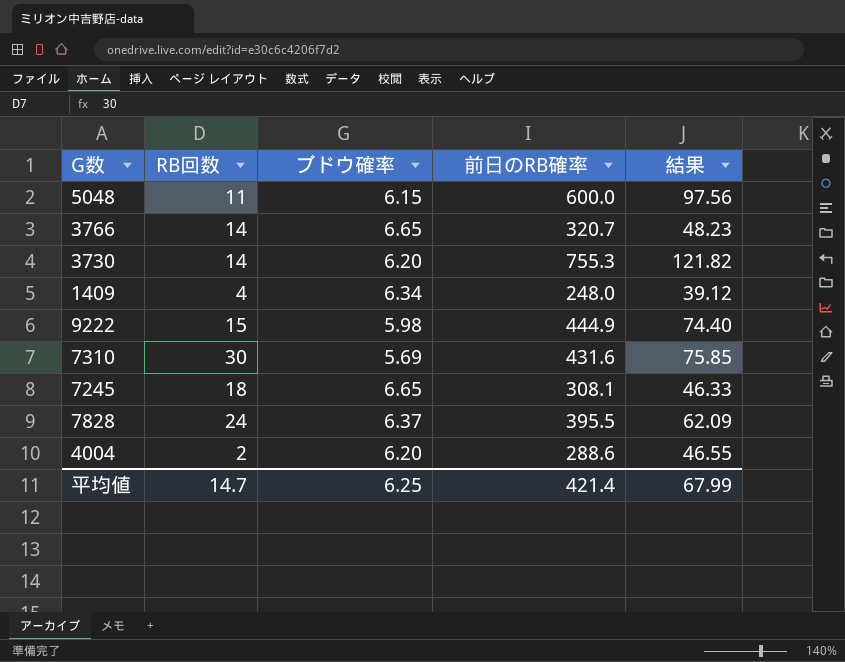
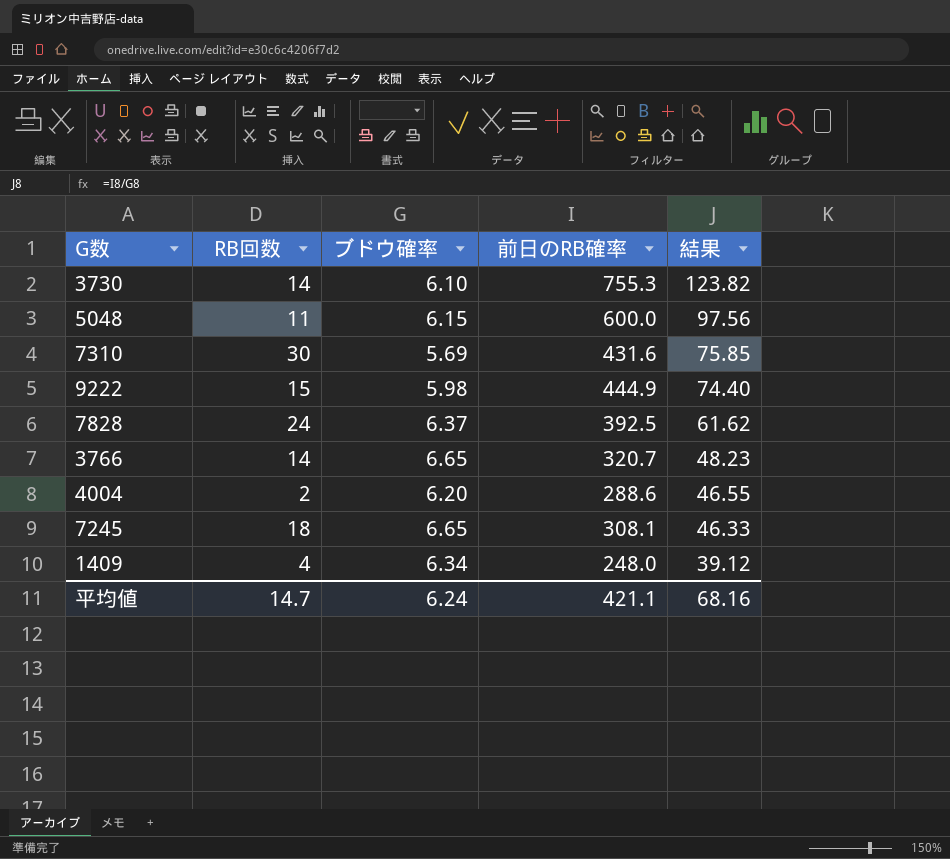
row order: none -> 結果 descending
3730 | ブドウ確率: 6.20 -> 6.10
3730 | 結果: 121.82 -> 123.82
7828 | 前日のRB確率: 395.5 -> 392.5
7828 | 結果: 62.09 -> 61.62
平均値 | ブドウ確率: 6.25 -> 6.24
平均値 | 前日のRB確率: 421.4 -> 421.1
平均値 | 結果: 67.99 -> 68.16

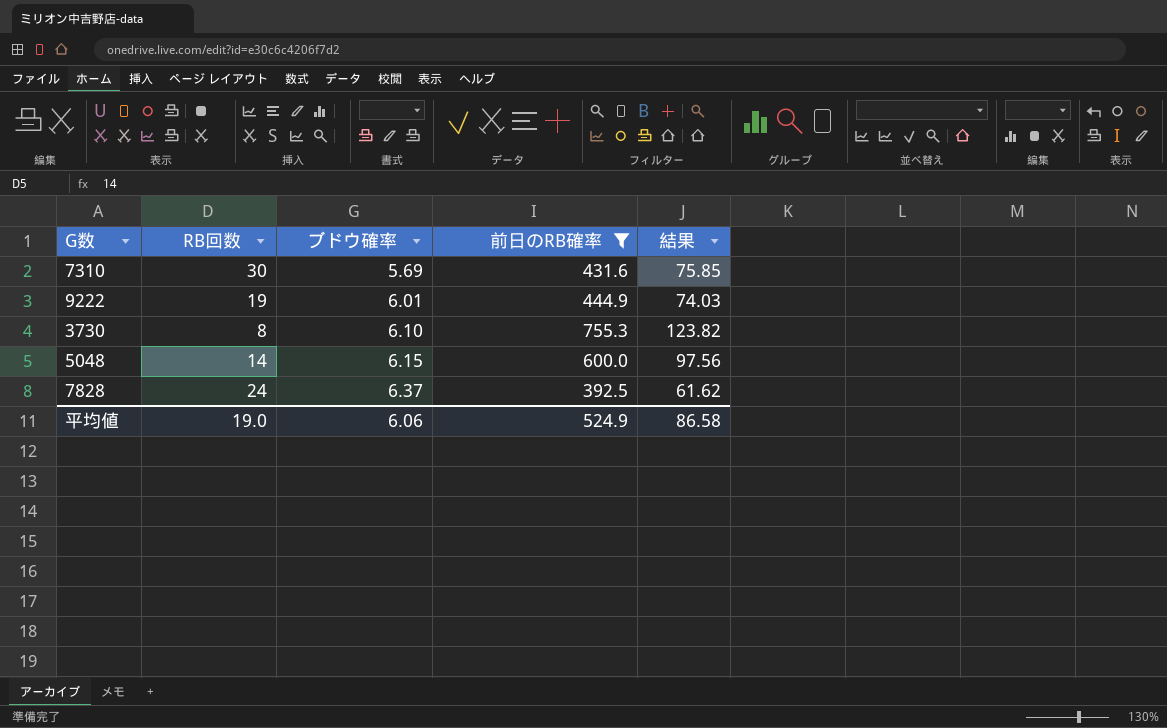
filter: none -> 前日のRB確率 >= 392.5
row order: 結果 descending -> ブドウ確率 ascending
9222 | RB回数: 15 -> 19
9222 | ブドウ確率: 5.98 -> 6.01
9222 | 結果: 74.40 -> 74.03
3730 | RB回数: 14 -> 8
5048 | RB回数: 11 -> 14
平均値 | RB回数: 14.7 -> 19.0
平均値 | ブドウ確率: 6.24 -> 6.06
平均値 | 前日のRB確率: 421.1 -> 524.9
平均値 | 結果: 68.16 -> 86.58

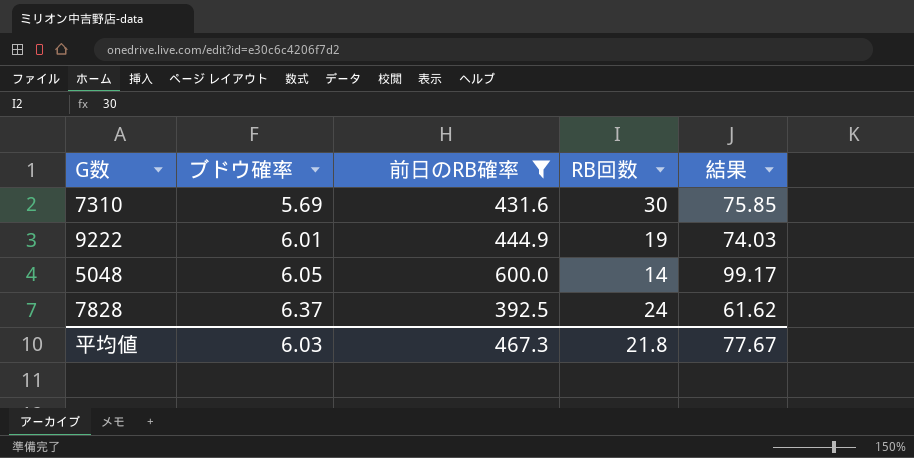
column RB回数 | position: 2 -> 4
row 3730: 8 | 6.10 | 755.3 | 123.82 -> none
5048 | ブドウ確率: 6.15 -> 6.05
5048 | 結果: 97.56 -> 99.17
平均値 | ブドウ確率: 6.06 -> 6.03
平均値 | 前日のRB確率: 524.9 -> 467.3
平均値 | RB回数: 19.0 -> 21.8
平均値 | 結果: 86.58 -> 77.67

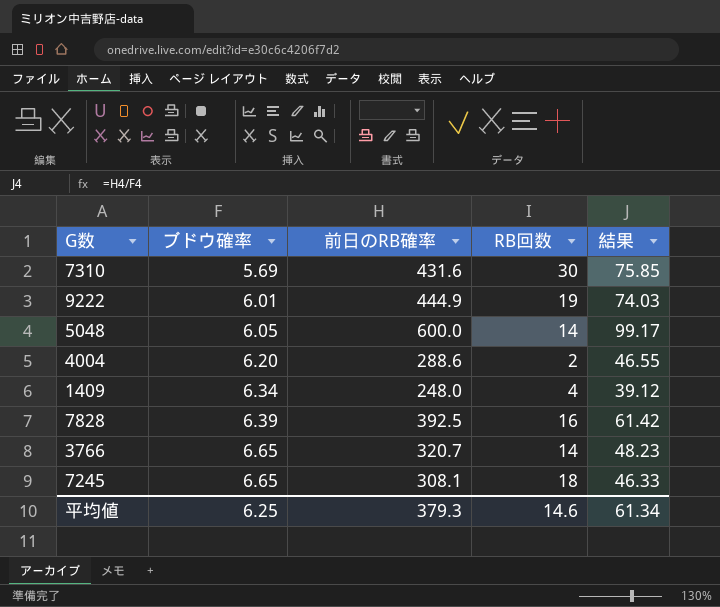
filter: 前日のRB確率 >= 392.5 -> none
7828 | ブドウ確率: 6.37 -> 6.39
7828 | RB回数: 24 -> 16
7828 | 結果: 61.62 -> 61.42
平均値 | ブドウ確率: 6.03 -> 6.25
平均値 | 前日のRB確率: 467.3 -> 379.3
平均値 | RB回数: 21.8 -> 14.6
平均値 | 結果: 77.67 -> 61.34

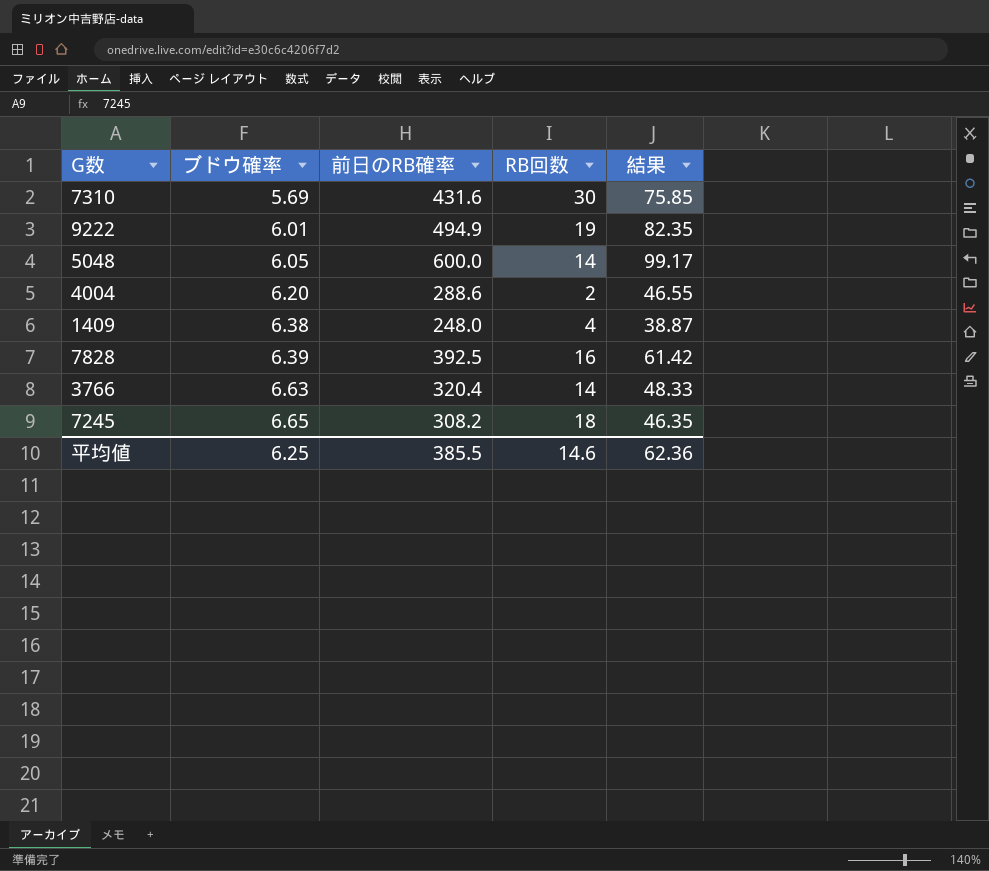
9222 | 前日のRB確率: 444.9 -> 494.9
9222 | 結果: 74.03 -> 82.35
1409 | ブドウ確率: 6.34 -> 6.38
1409 | 結果: 39.12 -> 38.87
3766 | ブドウ確率: 6.65 -> 6.63
3766 | 前日のRB確率: 320.7 -> 320.4
3766 | 結果: 48.23 -> 48.33
7245 | 前日のRB確率: 308.1 -> 308.2
7245 | 結果: 46.33 -> 46.35
平均値 | 前日のRB確率: 379.3 -> 385.5
平均値 | 結果: 61.34 -> 62.36

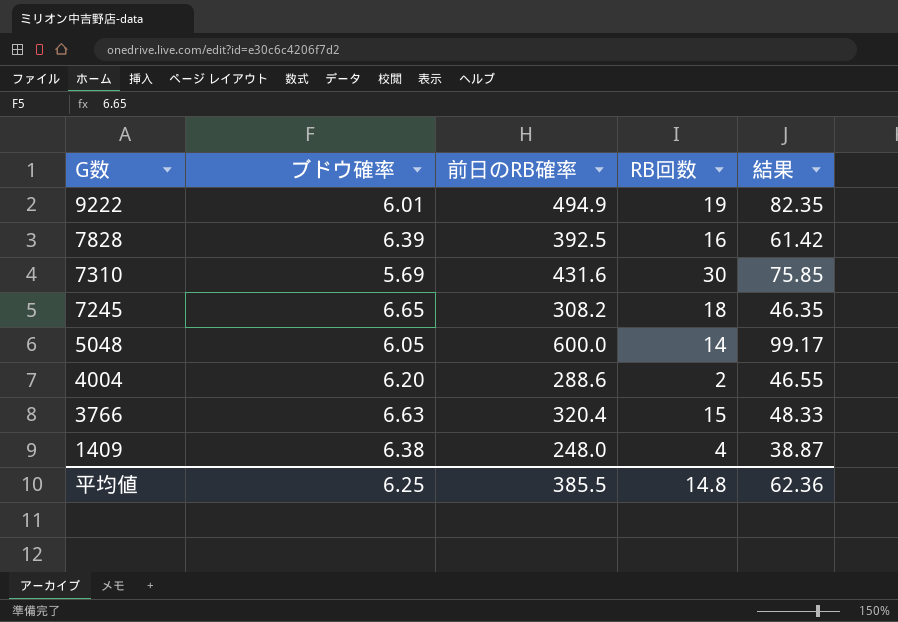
row order: ブドウ確率 ascending -> G数 descending
3766 | RB回数: 14 -> 15
平均値 | RB回数: 14.6 -> 14.8

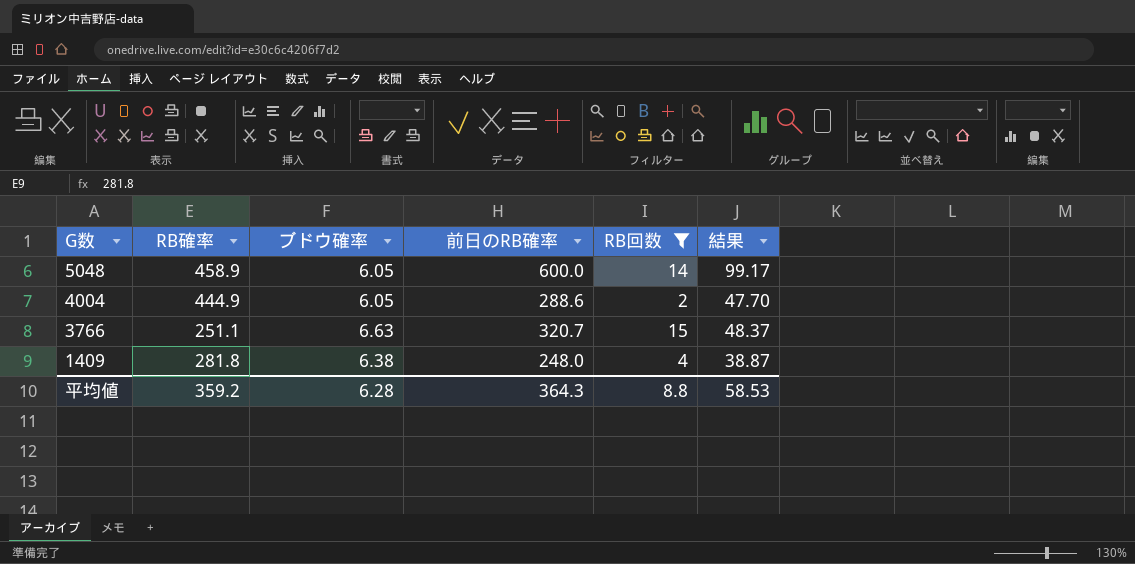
filter: none -> RB回数 <= 15
column RB確率 | position: none -> 2
4004 | ブドウ確率: 6.20 -> 6.05
4004 | 結果: 46.55 -> 47.70
3766 | 前日のRB確率: 320.4 -> 320.7
3766 | 結果: 48.33 -> 48.37
平均値 | ブドウ確率: 6.25 -> 6.28
平均値 | 前日のRB確率: 385.5 -> 364.3
平均値 | RB回数: 14.8 -> 8.8
平均値 | 結果: 62.36 -> 58.53

